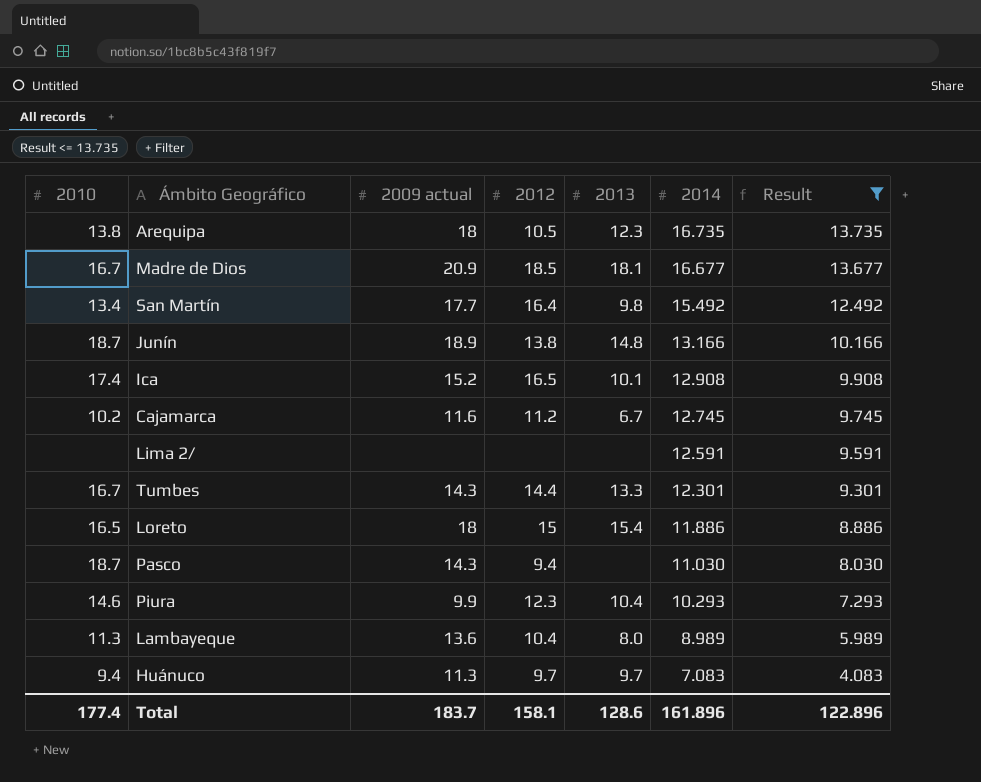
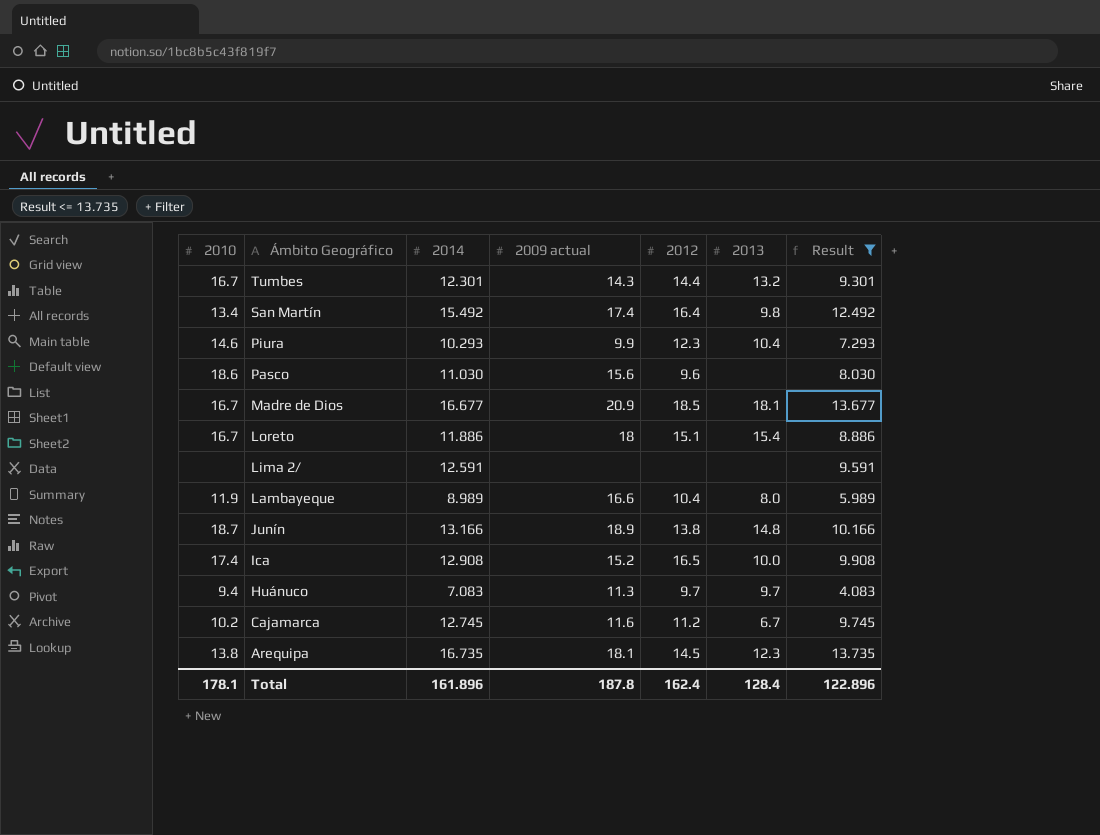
row order: 2014 descending -> Ámbito Geográfico descending
column 2014 | position: 6 -> 3
Tumbes | 2013: 13.3 -> 13.2
San Martín | 2009 actual: 17.7 -> 17.4
Pasco | 2010: 18.7 -> 18.6
Pasco | 2009 actual: 14.3 -> 15.6
Pasco | 2012: 9.4 -> 9.6
Loreto | 2010: 16.5 -> 16.7
Loreto | 2012: 15 -> 15.1
Lambayeque | 2010: 11.3 -> 11.9
Lambayeque | 2009 actual: 13.6 -> 16.6
Ica | 2013: 10.1 -> 10.0
Arequipa | 2009 actual: 18 -> 18.1
Arequipa | 2012: 10.5 -> 14.5
Total | 2010: 177.4 -> 178.1
Total | 2009 actual: 183.7 -> 187.8
Total | 2012: 158.1 -> 162.4
Total | 2013: 128.6 -> 128.4

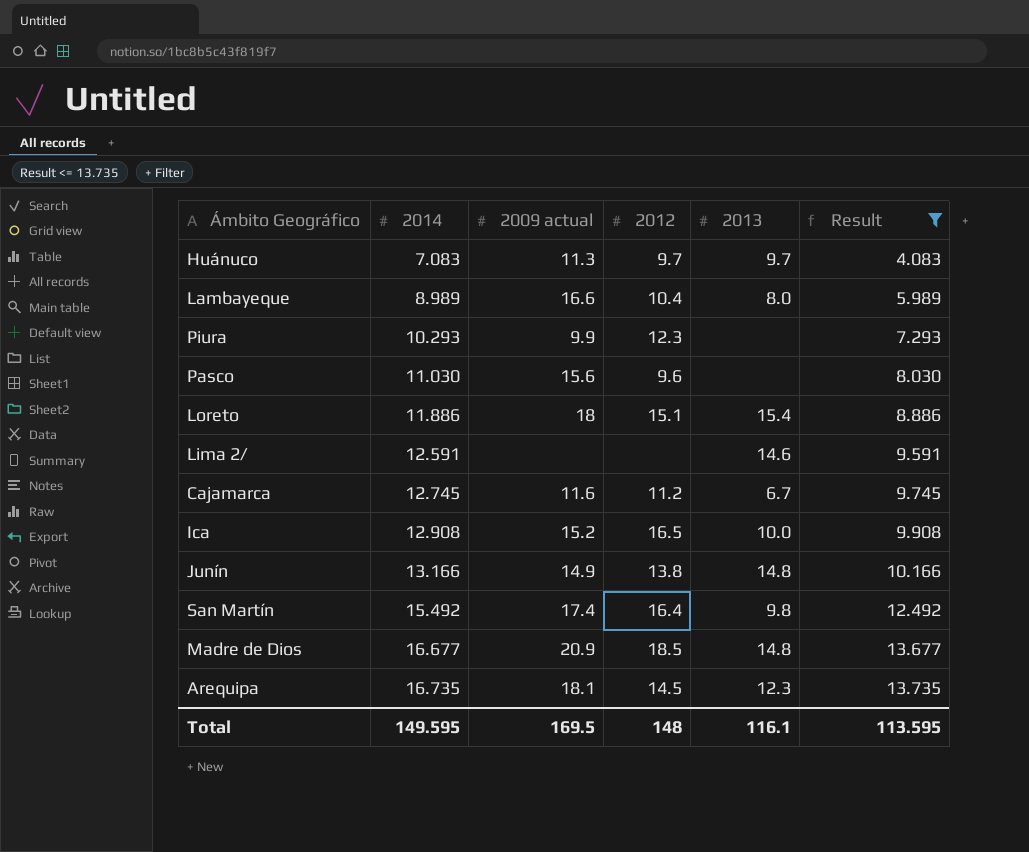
row order: Ámbito Geográfico descending -> 2014 ascending
column 2010 | position: 1 -> none
row Tumbes: 16.7 | 12.301 | 14.3 | 14.4 | 13.2 | 9.301 -> none
Piura | 2013: 10.4 -> none
Lima 2/ | 2013: none -> 14.6
Junín | 2009 actual: 18.9 -> 14.9
Madre de Dios | 2013: 18.1 -> 14.8
Total | 2014: 161.896 -> 149.595
Total | 2009 actual: 187.8 -> 169.5
Total | 2012: 162.4 -> 148
Total | 2013: 128.4 -> 116.1
Total | Result: 122.896 -> 113.595

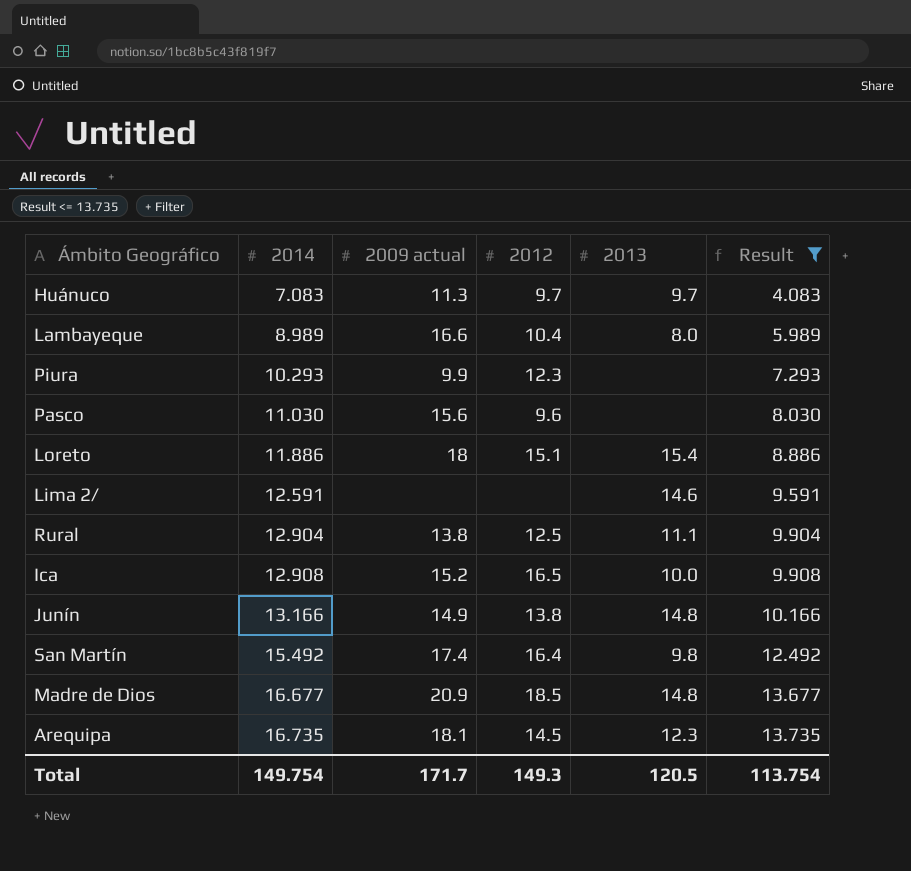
row Cajamarca: 12.745 | 11.6 | 11.2 | 6.7 | 9.745 -> none
row Rural: none -> 12.904 | 13.8 | 12.5 | 11.1 | 9.904
Total | 2014: 149.595 -> 149.754
Total | 2009 actual: 169.5 -> 171.7
Total | 2012: 148 -> 149.3
Total | 2013: 116.1 -> 120.5
Total | Result: 113.595 -> 113.754

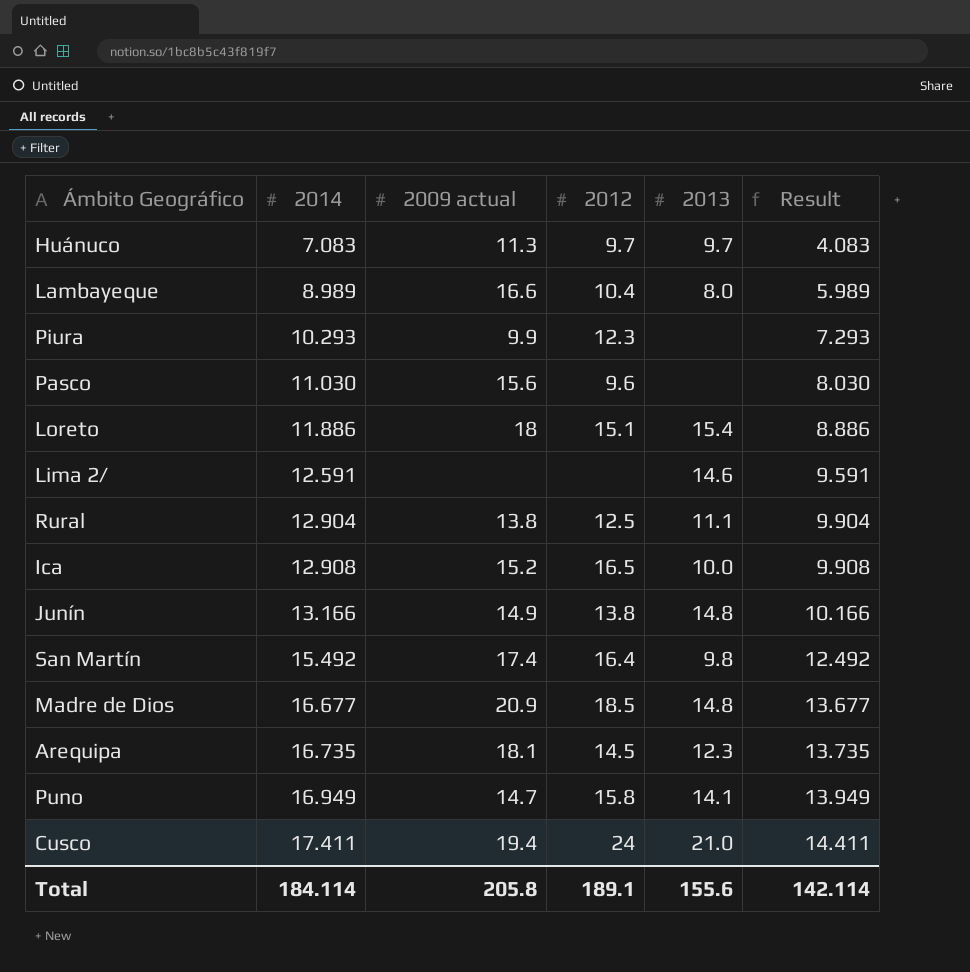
filter: Result <= 13.735 -> none
Total | 2014: 149.754 -> 184.114
Total | 2009 actual: 171.7 -> 205.8
Total | 2012: 149.3 -> 189.1
Total | 2013: 120.5 -> 155.6
Total | Result: 113.754 -> 142.114

